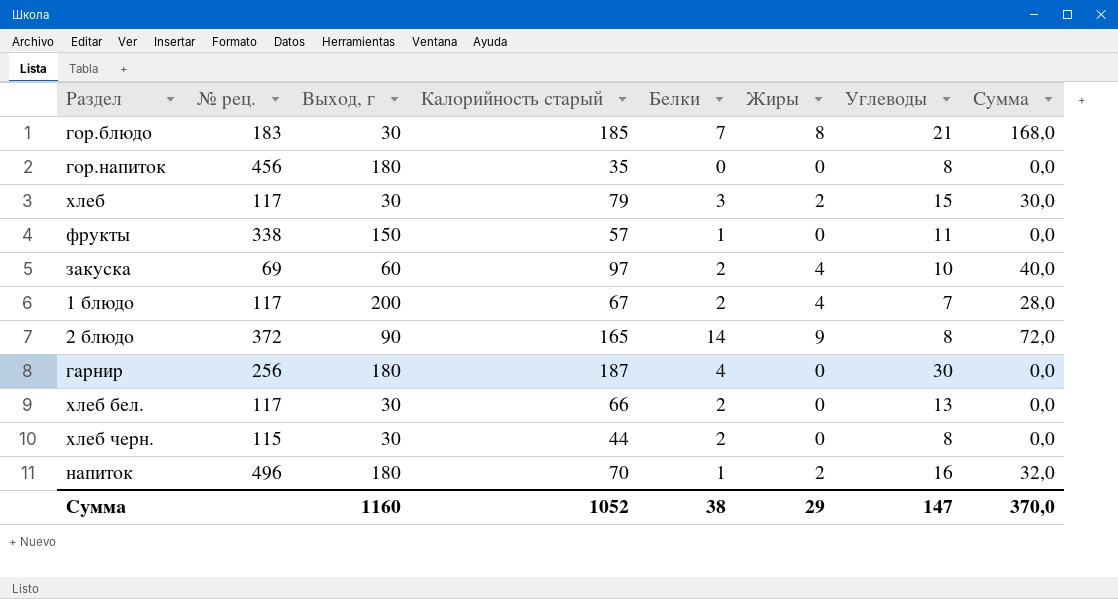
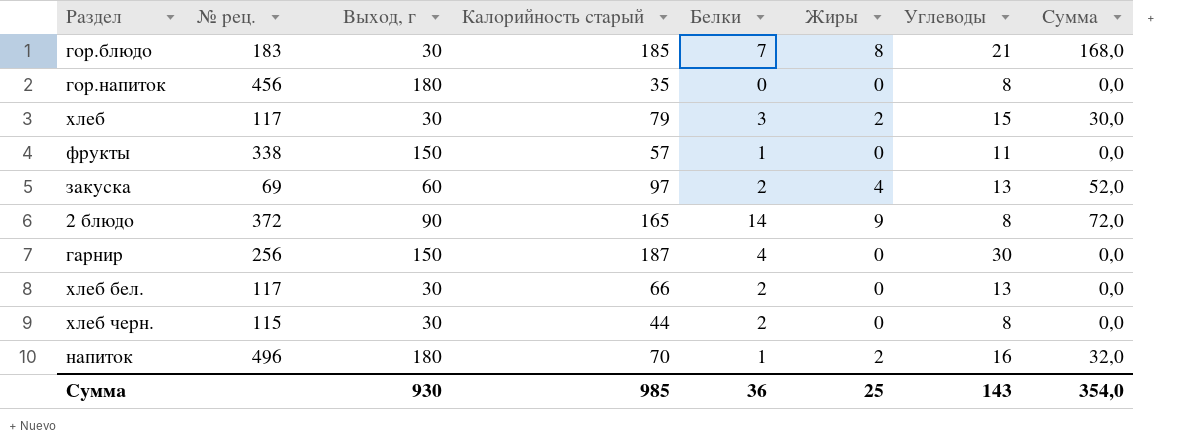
row 1 блюдо: 117 | 200 | 67 | 2 | 4 | 7 | 28,0 -> none
закуска | Углеводы: 10 -> 13
закуска | Сумма: 40,0 -> 52,0
гарнир | Выход, г: 180 -> 150
Сумма | Выход, г: 1160 -> 930
Сумма | Калорийность старый: 1052 -> 985
Сумма | Белки: 38 -> 36
Сумма | Жиры: 29 -> 25
Сумма | Углеводы: 147 -> 143
Сумма | Сумма: 370,0 -> 354,0

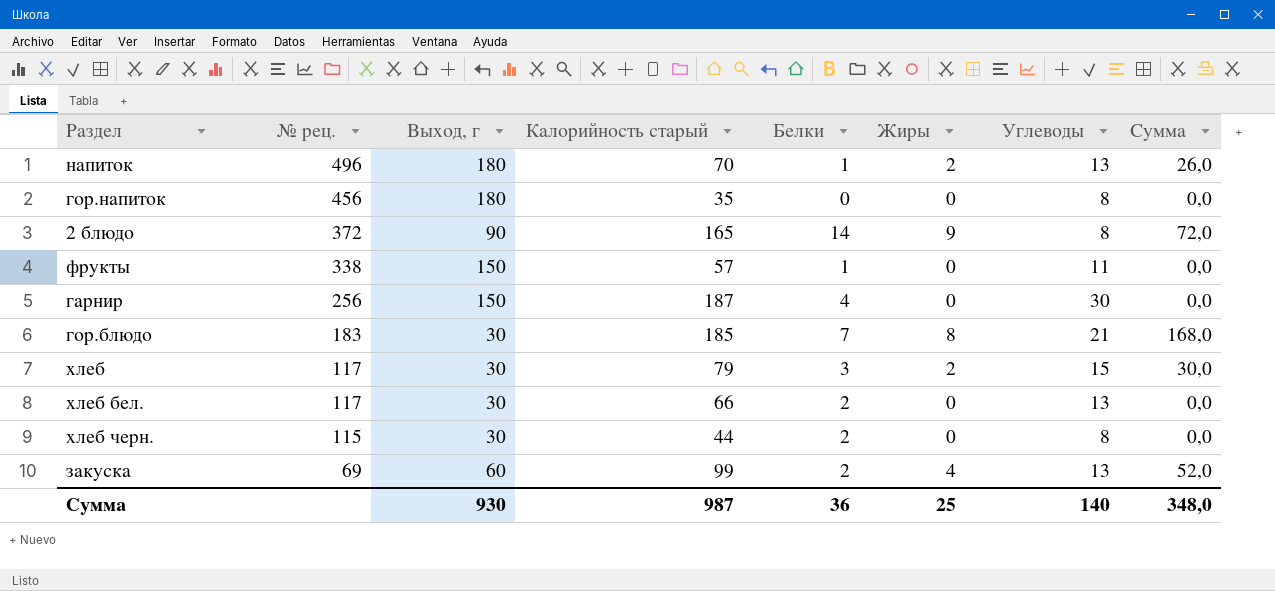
row order: none -> № рец. descending
напиток | Углеводы: 16 -> 13
напиток | Сумма: 32,0 -> 26,0
закуска | Калорийность старый: 97 -> 99
Сумма | Калорийность старый: 985 -> 987
Сумма | Углеводы: 143 -> 140
Сумма | Сумма: 354,0 -> 348,0

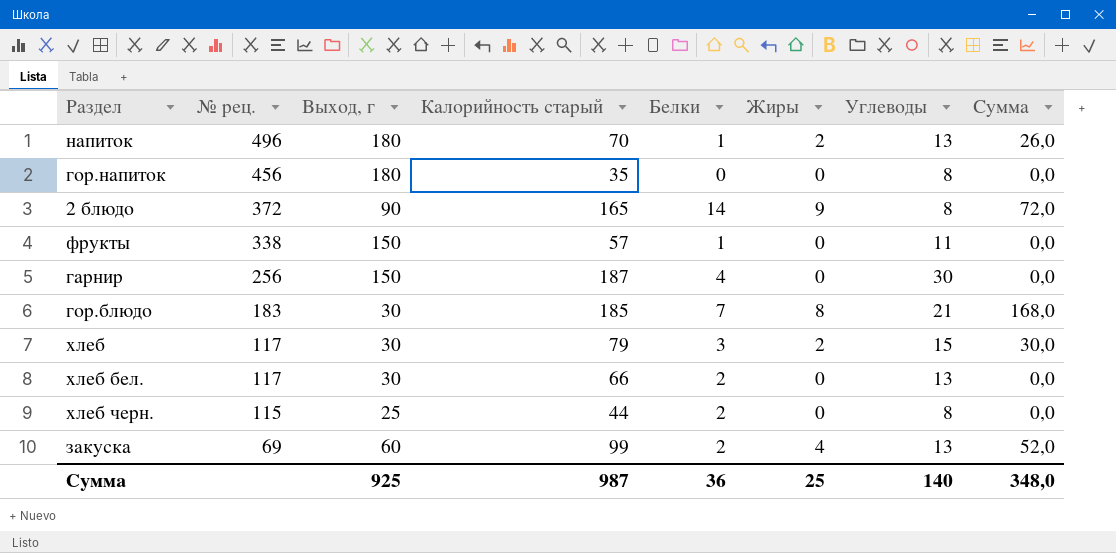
хлеб черн. | Выход, г: 30 -> 25
Сумма | Выход, г: 930 -> 925

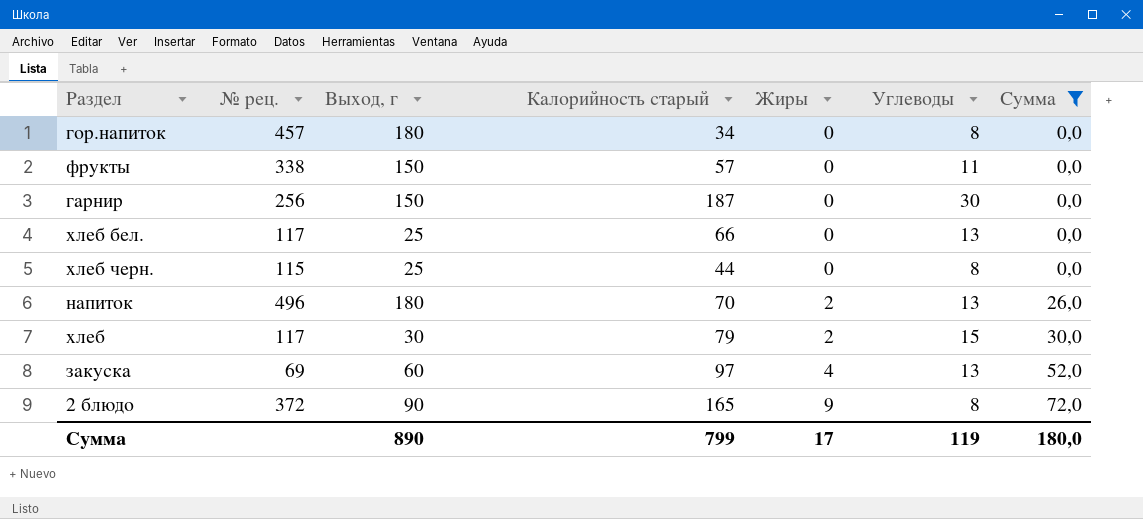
filter: none -> Сумма != 168,0
row order: № рец. descending -> Жиры ascending
column Белки | position: 5 -> none
гор.напиток | № рец.: 456 -> 457
гор.напиток | Калорийность старый: 35 -> 34
хлеб бел. | Выход, г: 30 -> 25
закуска | Калорийность старый: 99 -> 97
Сумма | Выход, г: 925 -> 890
Сумма | Калорийность старый: 987 -> 799
Сумма | Жиры: 25 -> 17
Сумма | Углеводы: 140 -> 119
Сумма | Сумма: 348,0 -> 180,0

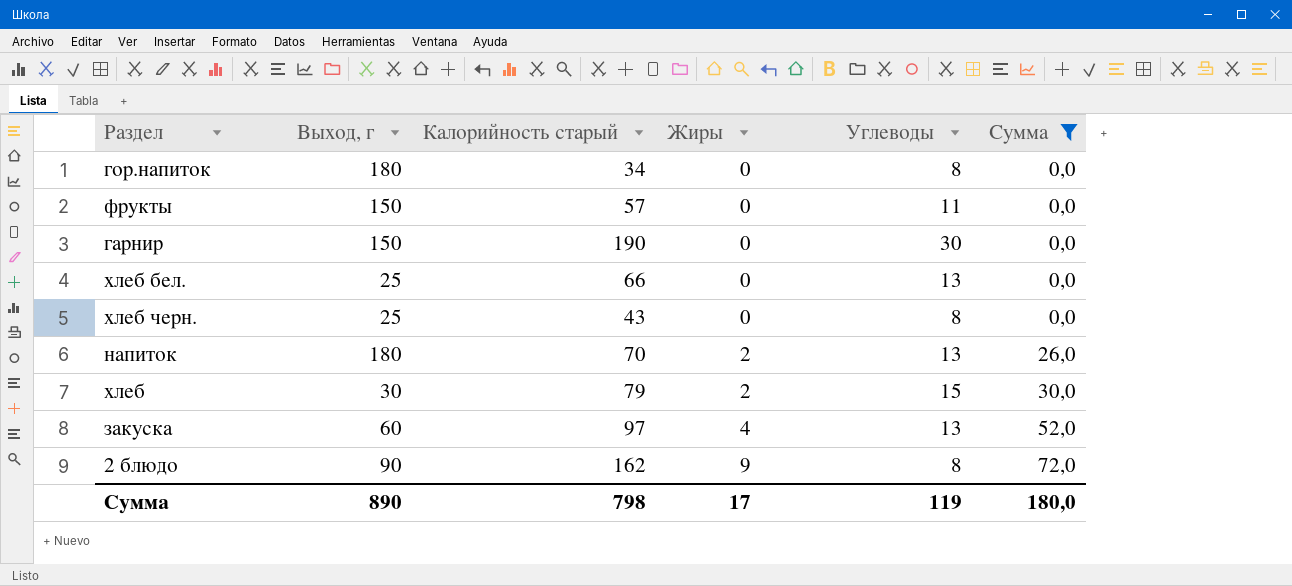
column № рец. | position: 2 -> none
гарнир | Калорийность старый: 187 -> 190
хлеб черн. | Калорийность старый: 44 -> 43
2 блюдо | Калорийность старый: 165 -> 162
Сумма | Калорийность старый: 799 -> 798

